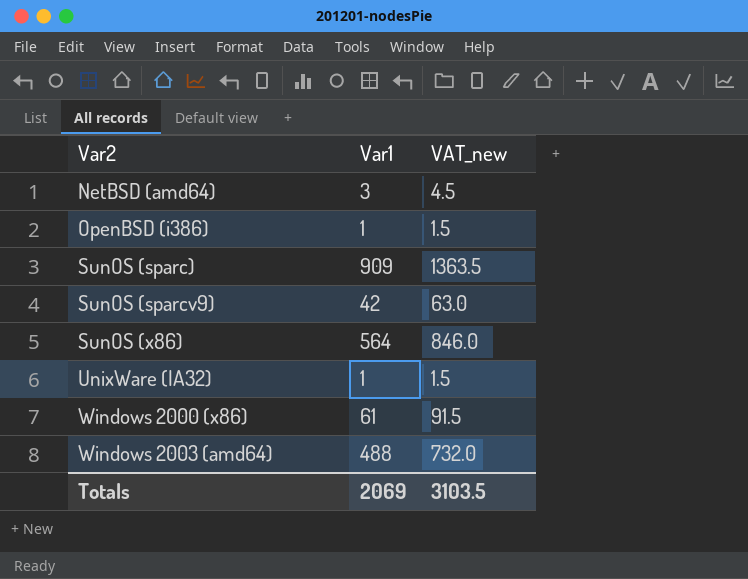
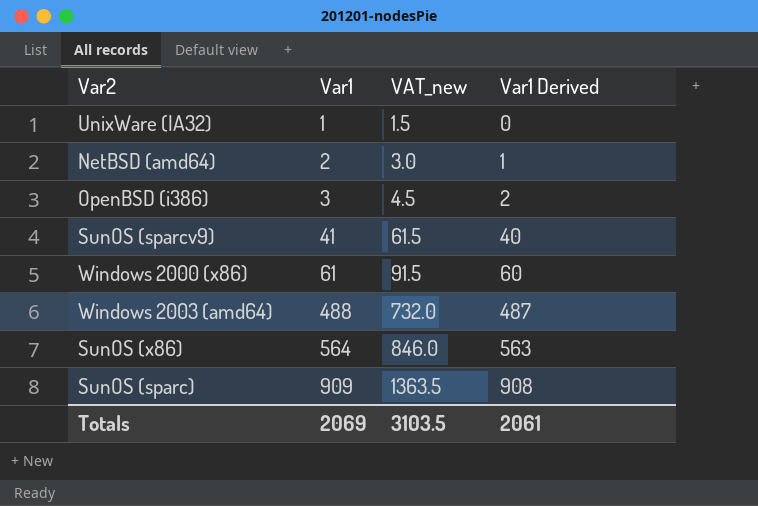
row order: Var2 ascending -> Var1 ascending
column Var1 Derived | formula: none -> [Var1] - 1
NetBSD (amd64) | Var1: 3 -> 2
NetBSD (amd64) | VAT_new: 4.5 -> 3.0
OpenBSD (i386) | Var1: 1 -> 3
OpenBSD (i386) | VAT_new: 1.5 -> 4.5
SunOS (sparcv9) | Var1: 42 -> 41
SunOS (sparcv9) | VAT_new: 63.0 -> 61.5

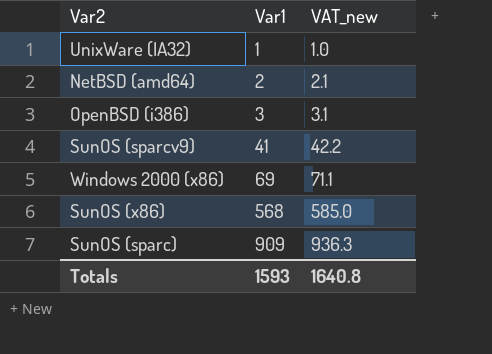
column Var1 Derived | formula: [Var1] - 1 -> none
column VAT_new | formula: [Var1] * 1.5 -> [Var1] * 1.03
row Windows 2003 (amd64): 488 | 732.0 | 487 -> none
Windows 2000 (x86) | Var1: 61 -> 69
SunOS (x86) | Var1: 564 -> 568
Totals | Var1: 2069 -> 1593
Totals | VAT_new: 3103.5 -> 1640.8

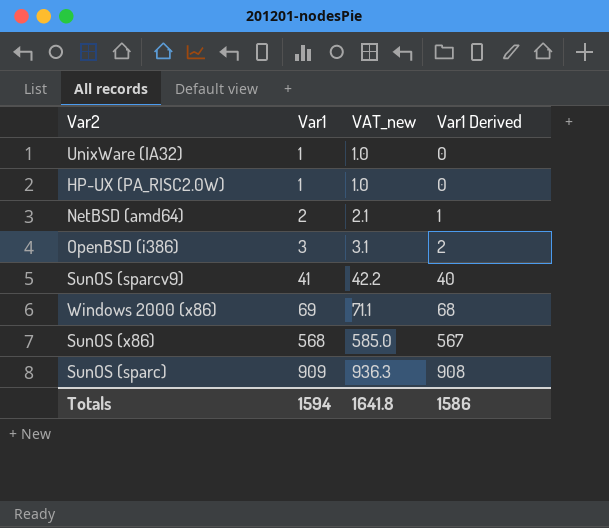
column Var1 Derived | formula: none -> [Var1] - 1
row HP-UX (PA_RISC2.0W): none -> 1 | 1.0 | 0
Totals | Var1: 1593 -> 1594
Totals | VAT_new: 1640.8 -> 1641.8

